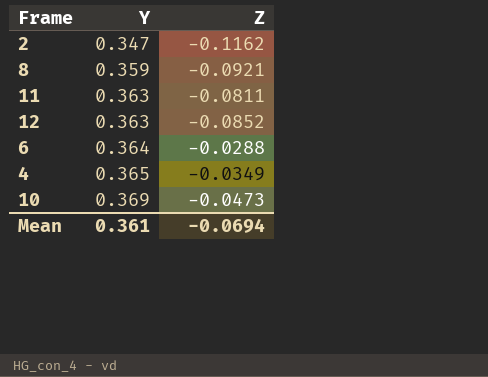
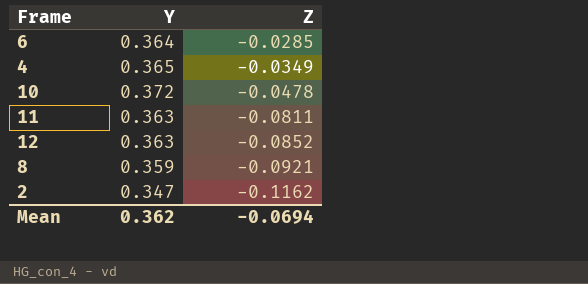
row order: Y ascending -> Z descending
6 | Z: -0.0288 -> -0.0285
10 | Y: 0.369 -> 0.372
10 | Z: -0.0473 -> -0.0478
Mean | Y: 0.361 -> 0.362

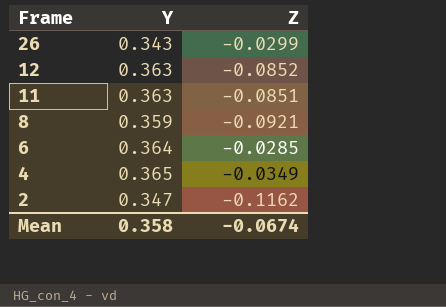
row order: Z descending -> Frame descending
row 10: 0.372 | -0.0478 -> none
row 26: none -> 0.343 | -0.0299
11 | Z: -0.0811 -> -0.0851
Mean | Y: 0.362 -> 0.358
Mean | Z: -0.0694 -> -0.0674

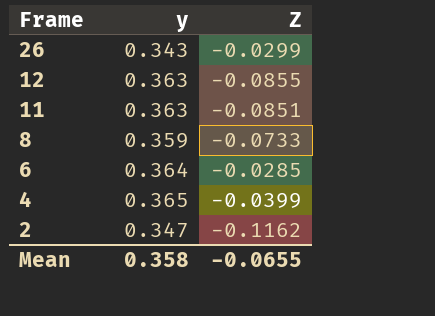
column name: Y -> y
12 | Z: -0.0852 -> -0.0855
8 | Z: -0.0921 -> -0.0733
4 | Z: -0.0349 -> -0.0399
Mean | Z: -0.0674 -> -0.0655

